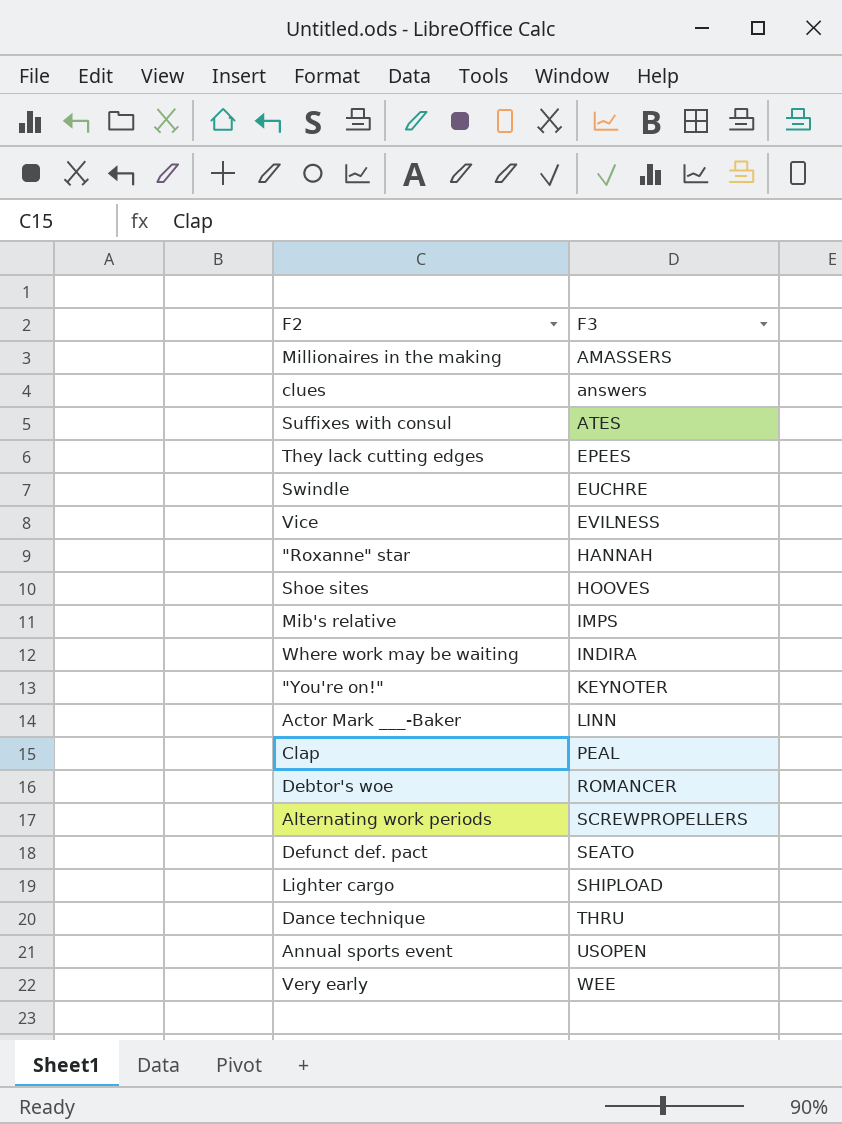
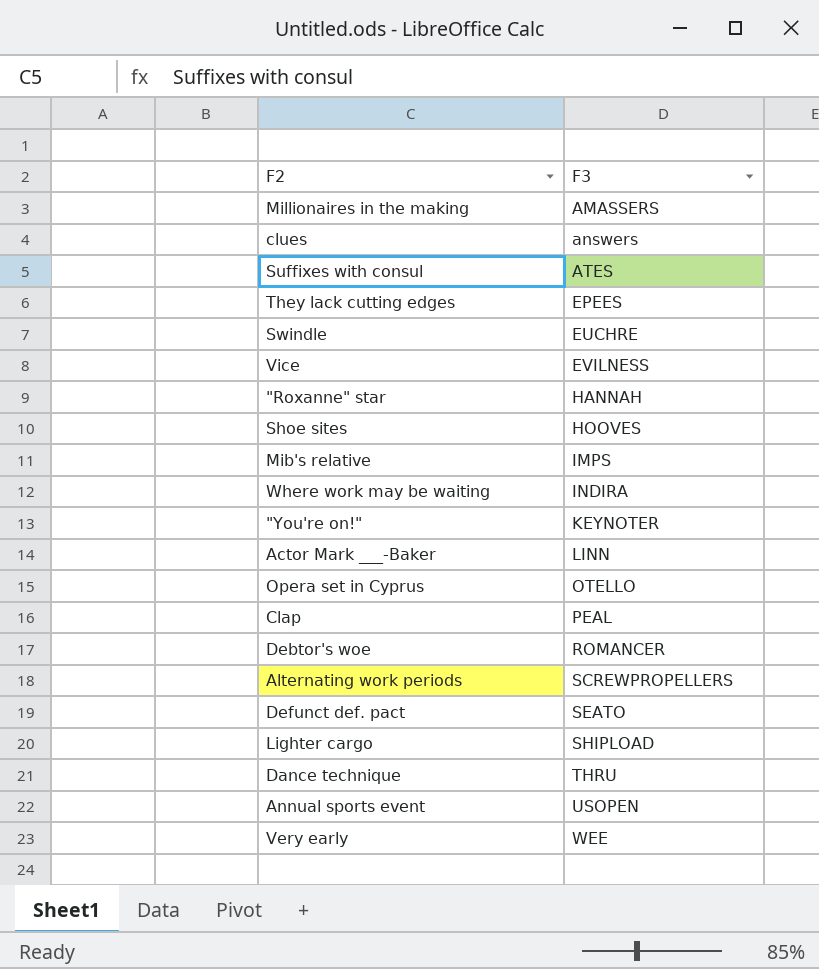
row Opera set in Cyprus: none -> OTELLO

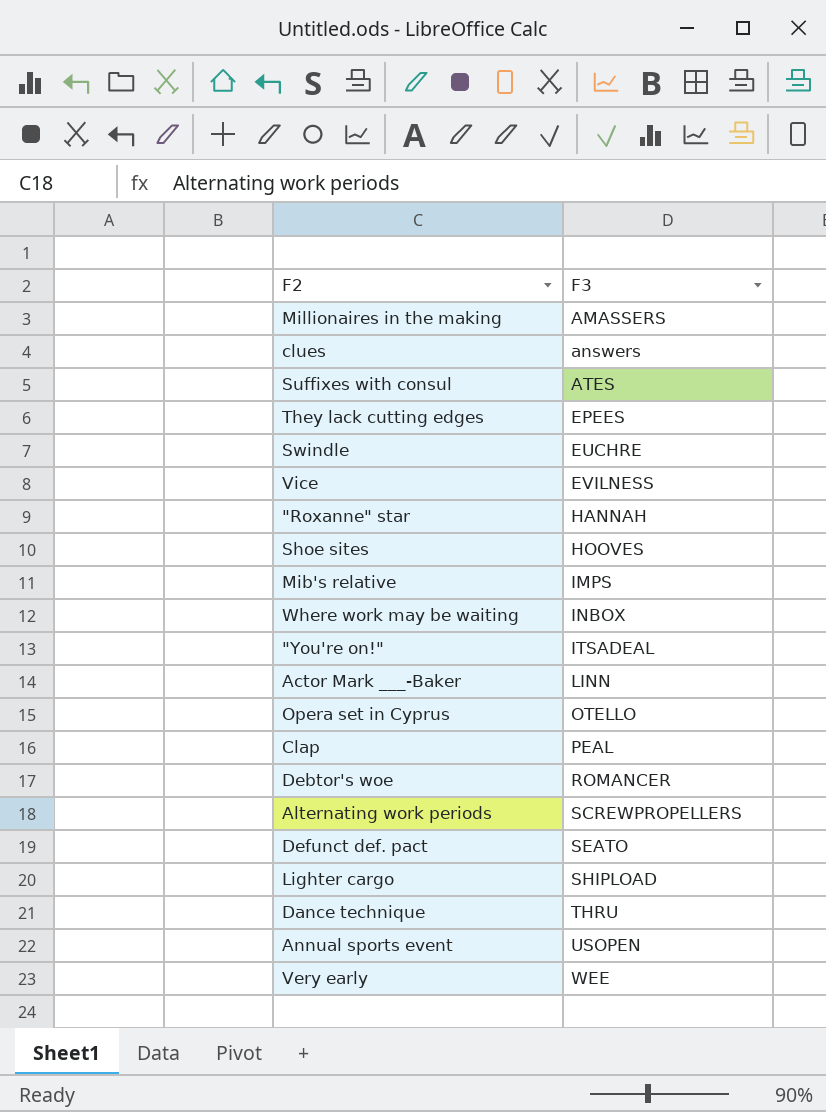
Where work may be waiting | F3: INDIRA -> INBOX
"You're on!" | F3: KEYNOTER -> ITSADEAL

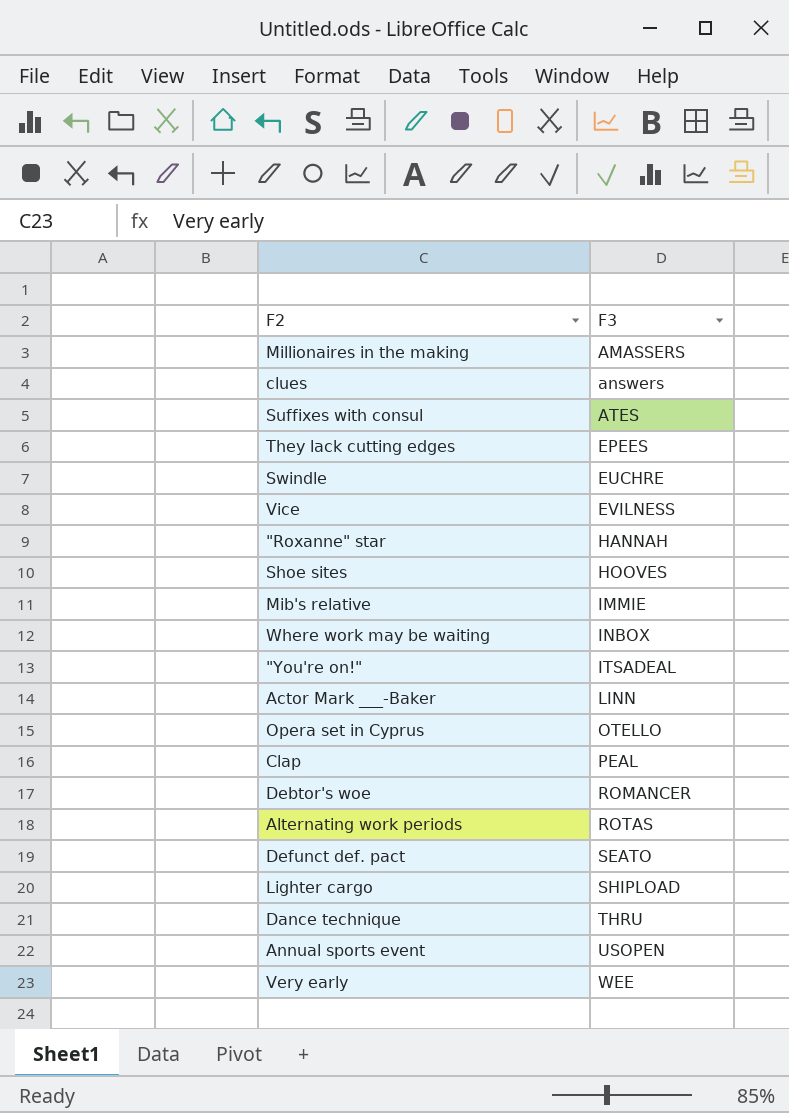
Mib's relative | F3: IMPS -> IMMIE
Alternating work periods | F3: SCREWPROPELLERS -> ROTAS

